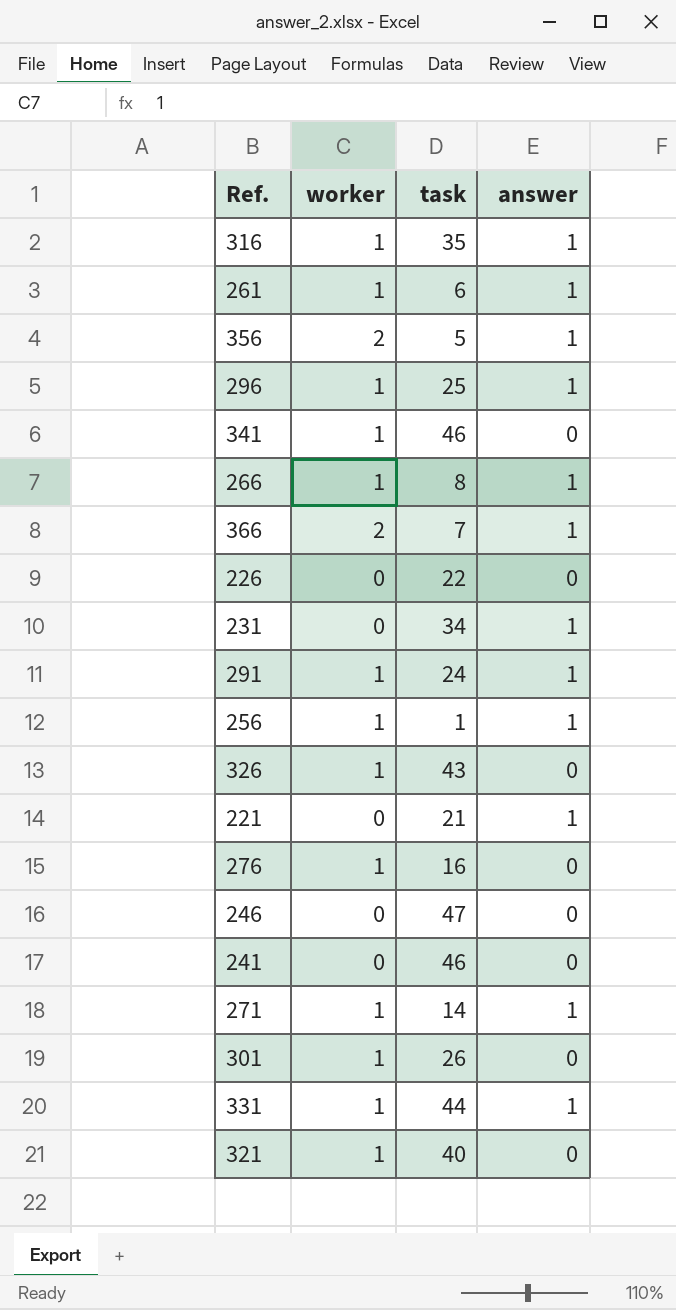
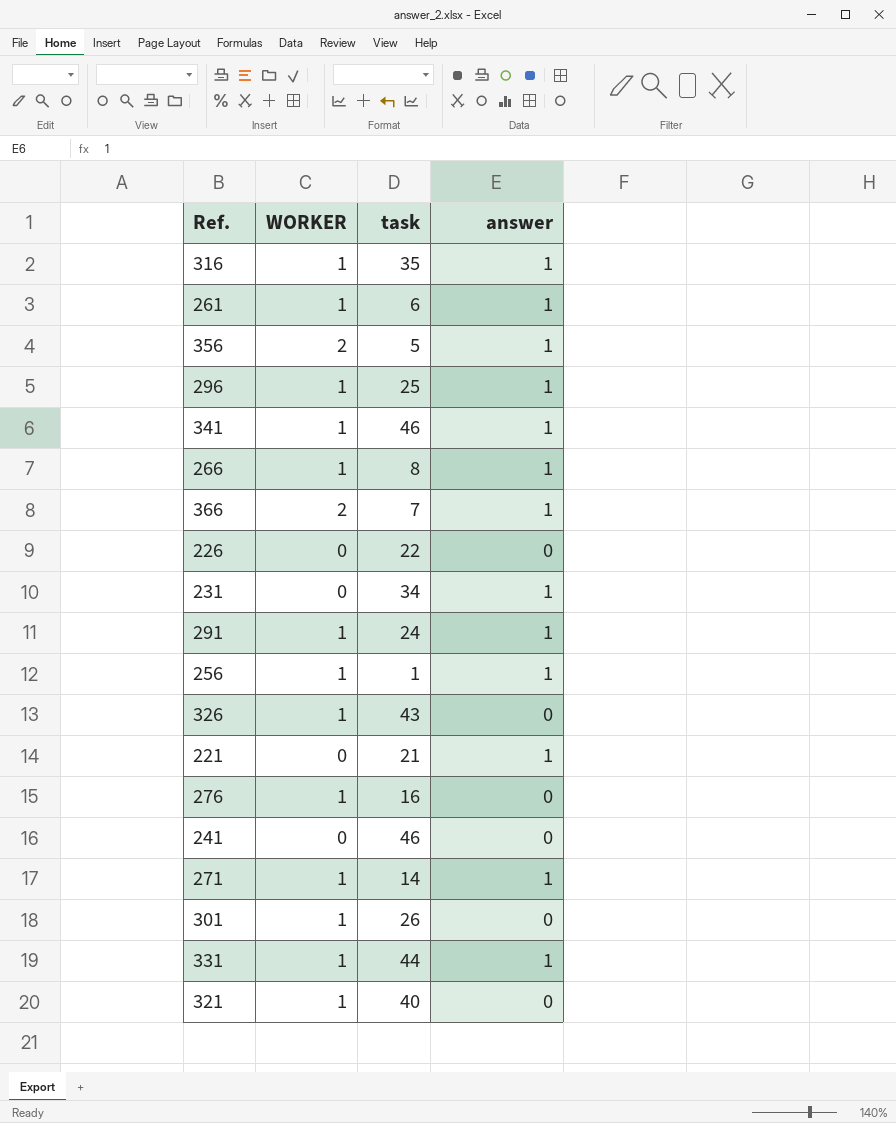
column name: worker -> WORKER
row 246: 0 | 47 | 0 -> none
341 | answer: 0 -> 1

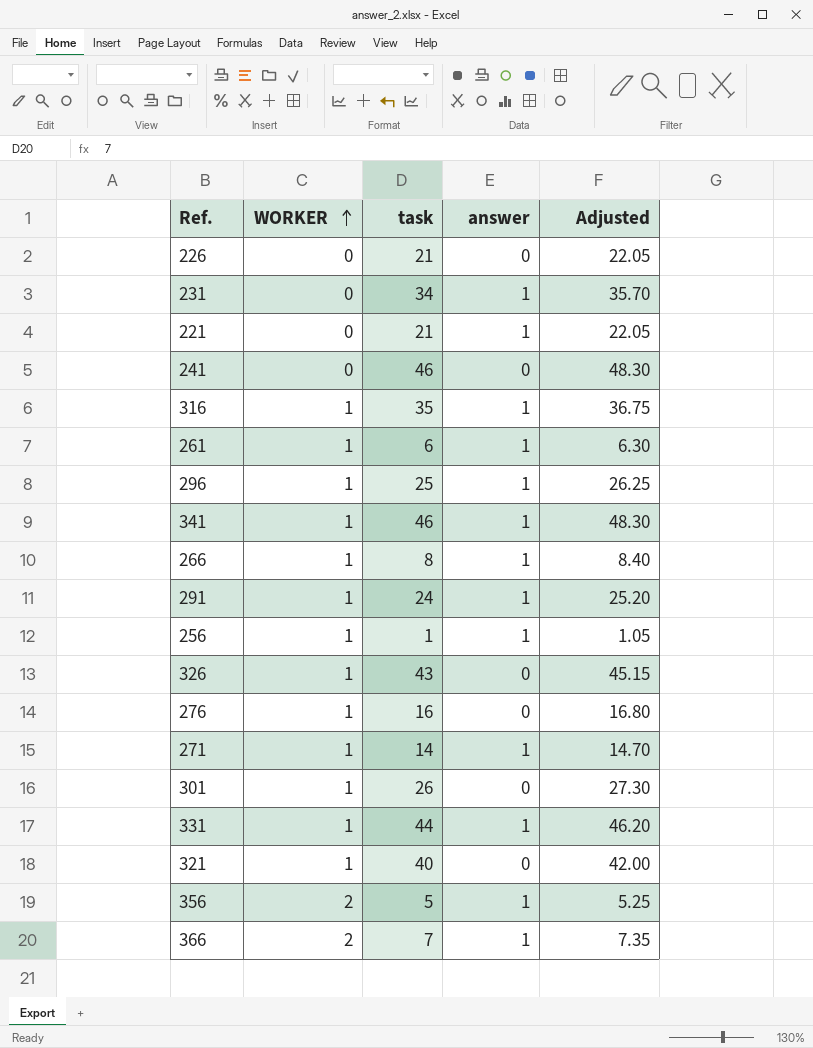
row order: none -> WORKER ascending
column Adjusted | formula: none -> [task] * 1.05
226 | task: 22 -> 21

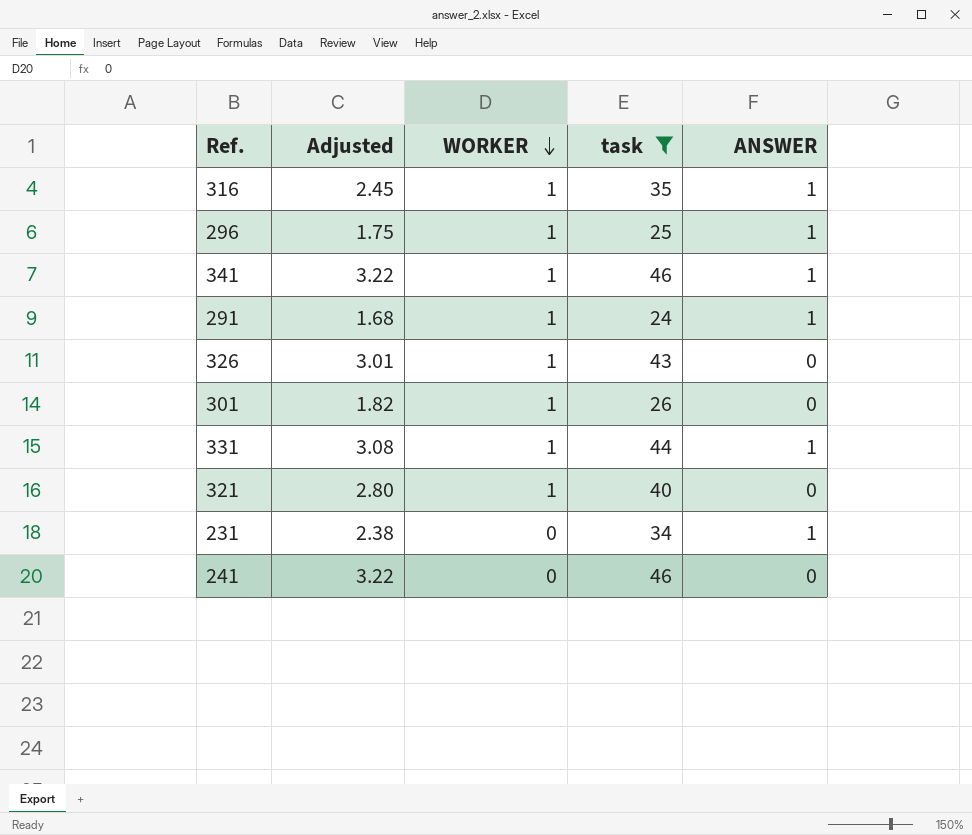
filter: none -> task >= 24
row order: WORKER ascending -> WORKER descending
column Adjusted | formula: [task] * 1.05 -> [task] * 0.07
column Adjusted | position: 5 -> 2
column name: answer -> ANSWER

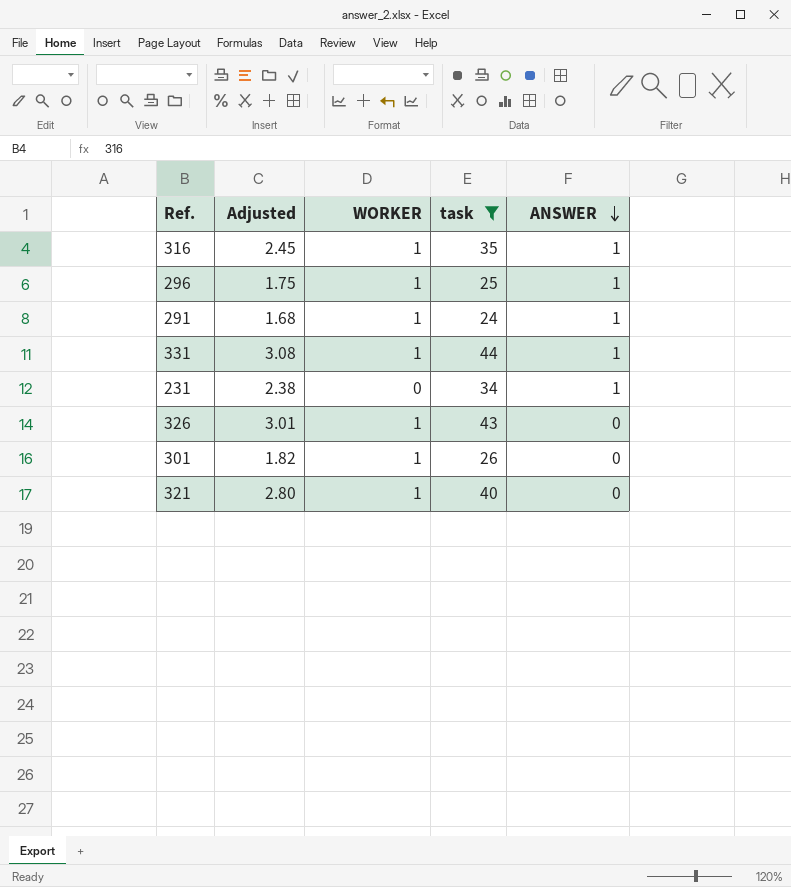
row order: WORKER descending -> ANSWER descending
row 341: 3.22 | 1 | 46 | 1 -> none
row 241: 3.22 | 0 | 46 | 0 -> none

